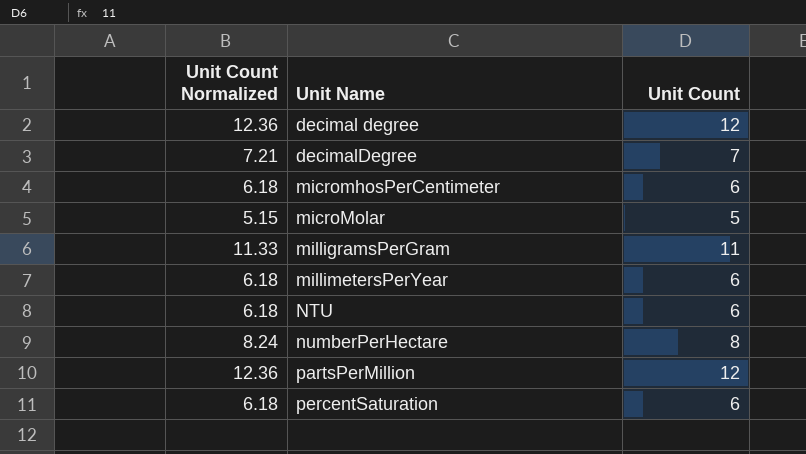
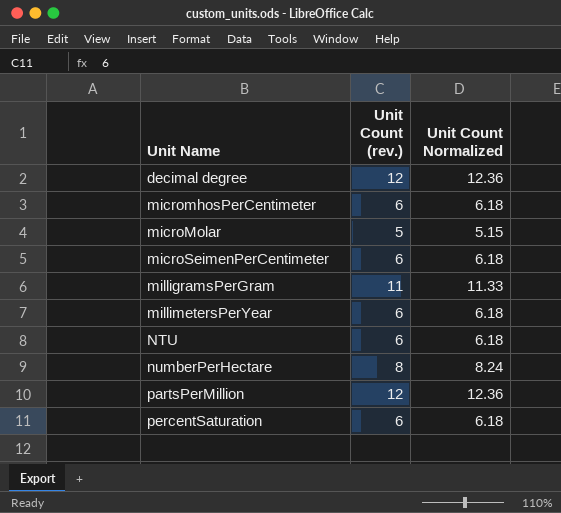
column name: Unit Count -> Unit Count (rev.)
column Unit Count Normalized | position: 1 -> 3
row decimalDegree: 7.21 | 7 -> none
row microSeimenPerCentimeter: none -> 6 | 6.18

